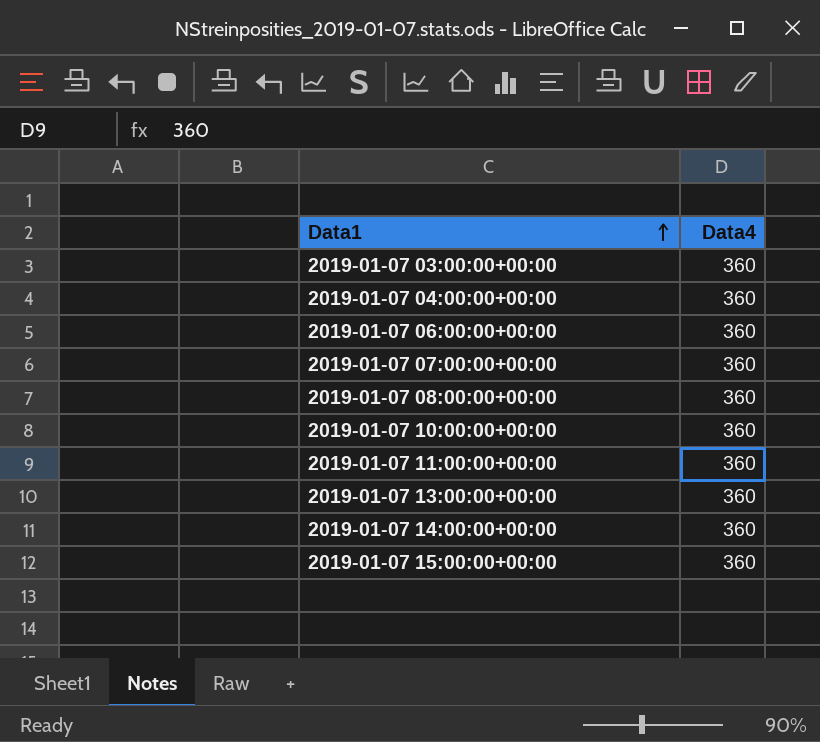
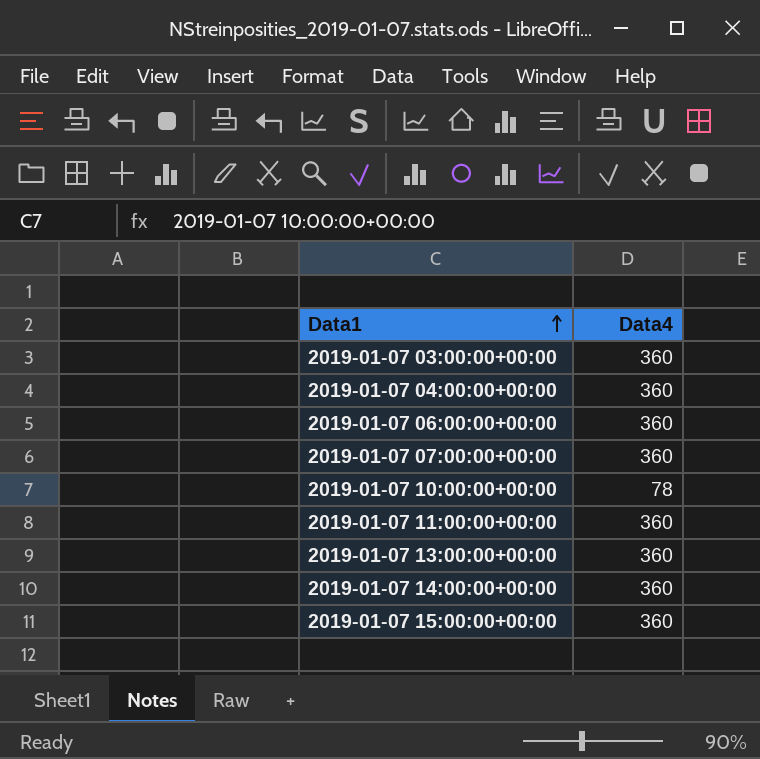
row 2019-01-07 08:00:00+00:00: 360 -> none
2019-01-07 10:00:00+00:00 | Data4: 360 -> 78

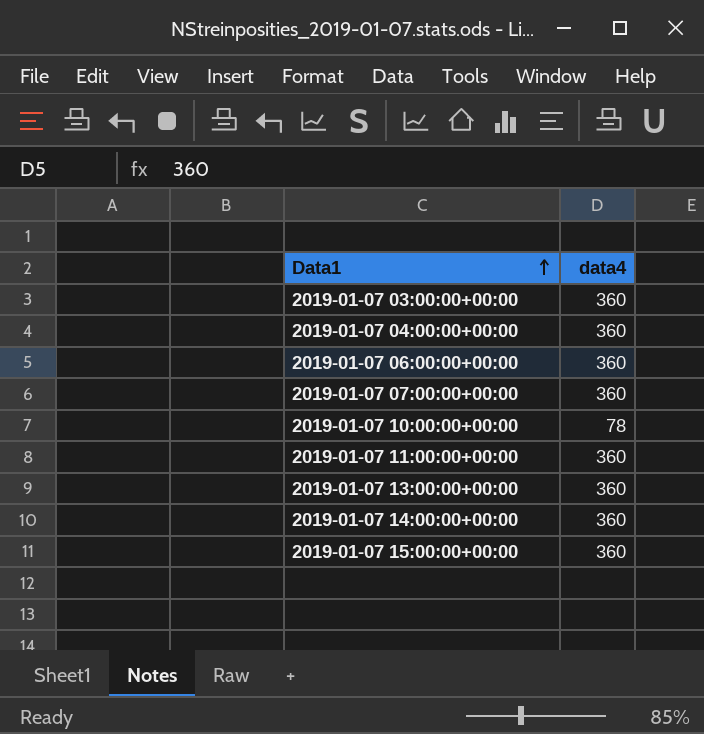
column name: Data4 -> data4

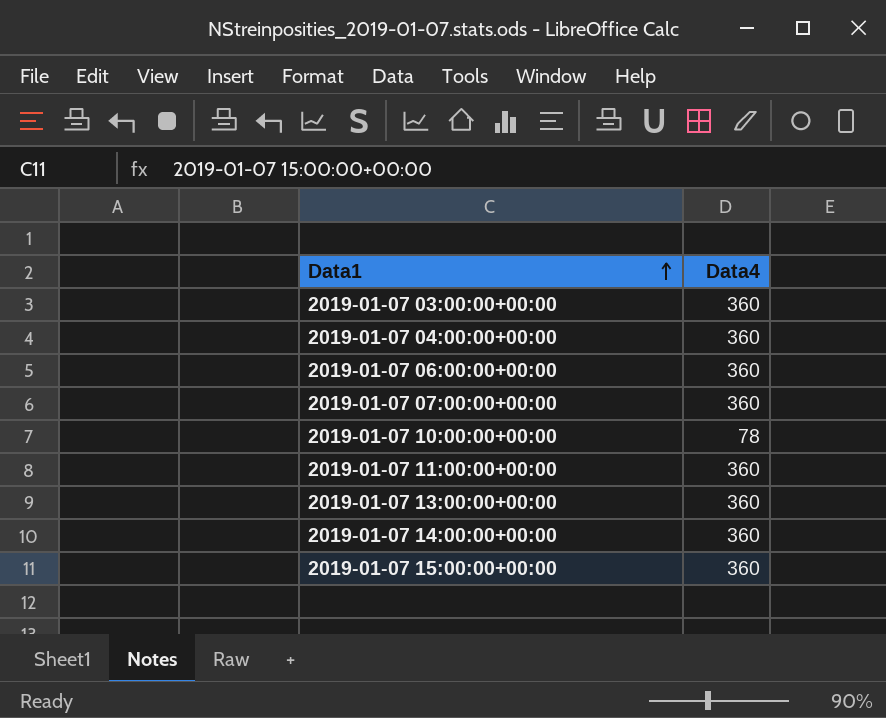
column name: data4 -> Data4

